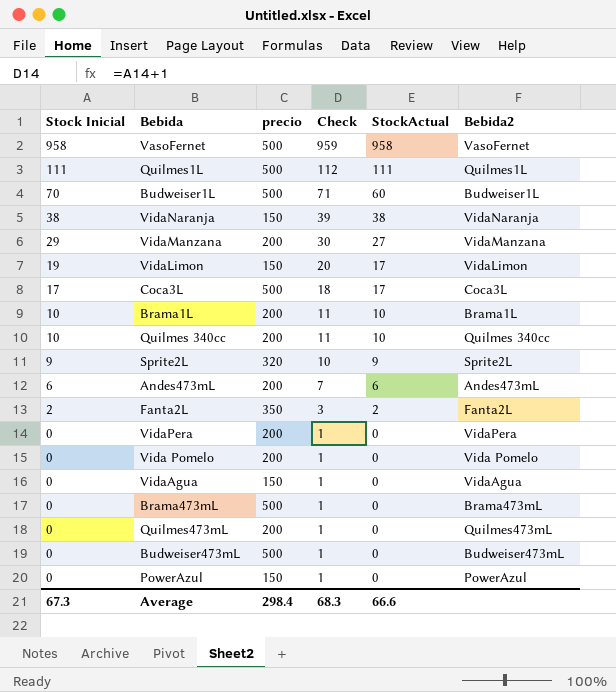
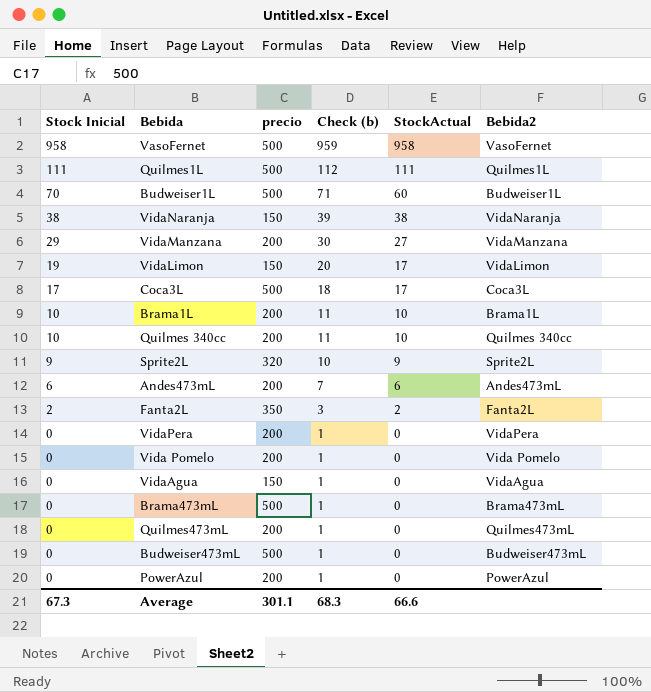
column name: Check -> Check (b)
PowerAzul | precio: 150 -> 200
Average | precio: 298.4 -> 301.1

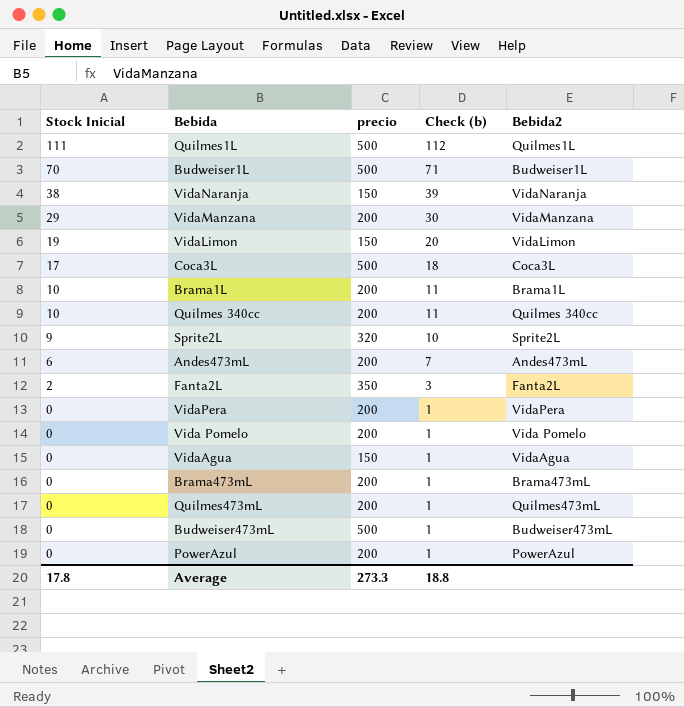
column StockActual | position: 5 -> none
row VasoFernet: 958 | 500 | 959 | 958 | VasoFernet -> none
Brama473mL | precio: 500 -> 200
Average | Stock Inicial: 67.3 -> 17.8
Average | precio: 301.1 -> 273.3
Average | Check (b): 68.3 -> 18.8

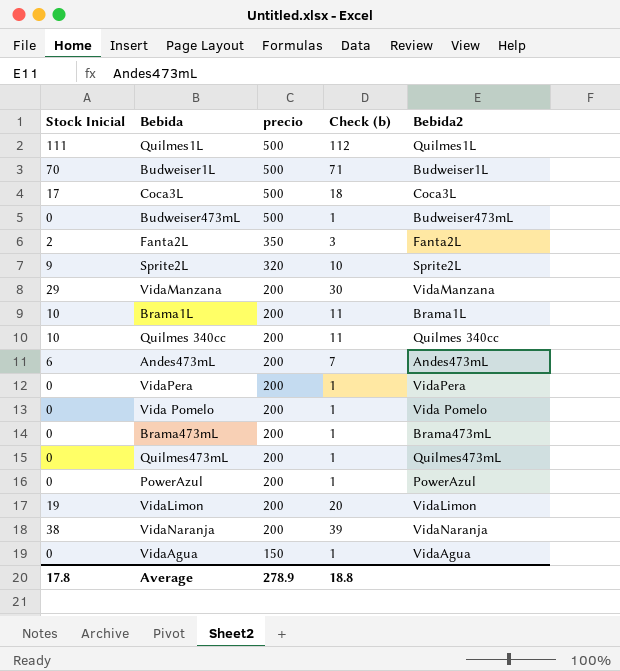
row order: Stock Inicial descending -> precio descending
VidaLimon | precio: 150 -> 200
VidaNaranja | precio: 150 -> 200
Average | precio: 273.3 -> 278.9

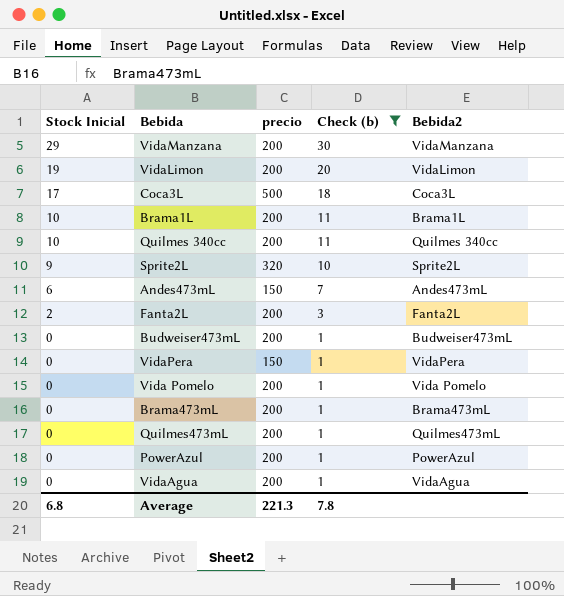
filter: none -> Check (b) <= 30
row order: precio descending -> Stock Inicial descending
Andes473mL | precio: 200 -> 150
Fanta2L | precio: 350 -> 200
Budweiser473mL | precio: 500 -> 200
VidaPera | precio: 200 -> 150
VidaAgua | precio: 150 -> 200
Average | Stock Inicial: 17.8 -> 6.8
Average | precio: 278.9 -> 221.3
Average | Check (b): 18.8 -> 7.8

